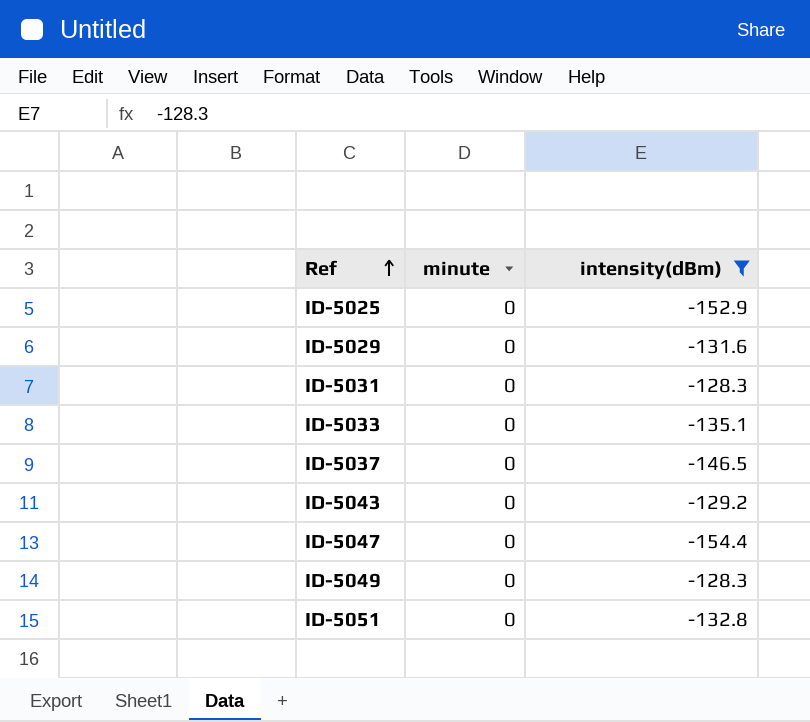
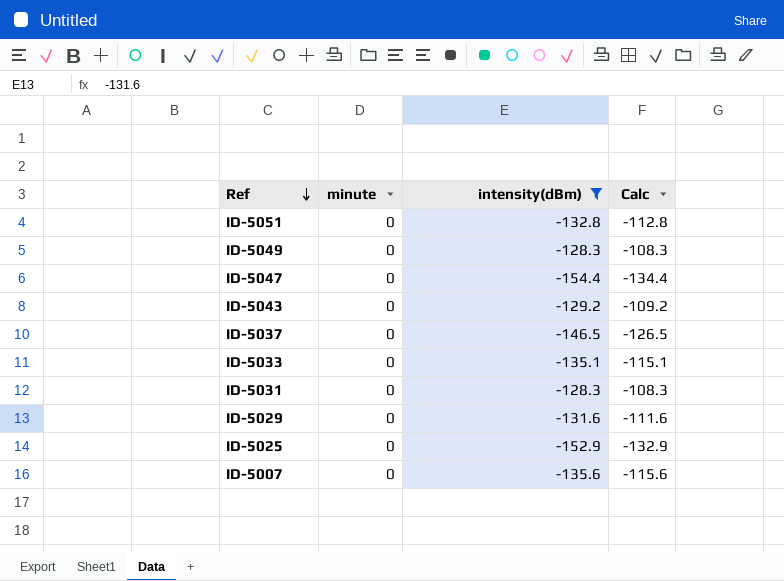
row order: Ref ascending -> Ref descending
column Calc | formula: none -> [intensity(dBm)] + 20
row ID-5007: none -> 0 | -135.6 | -115.6

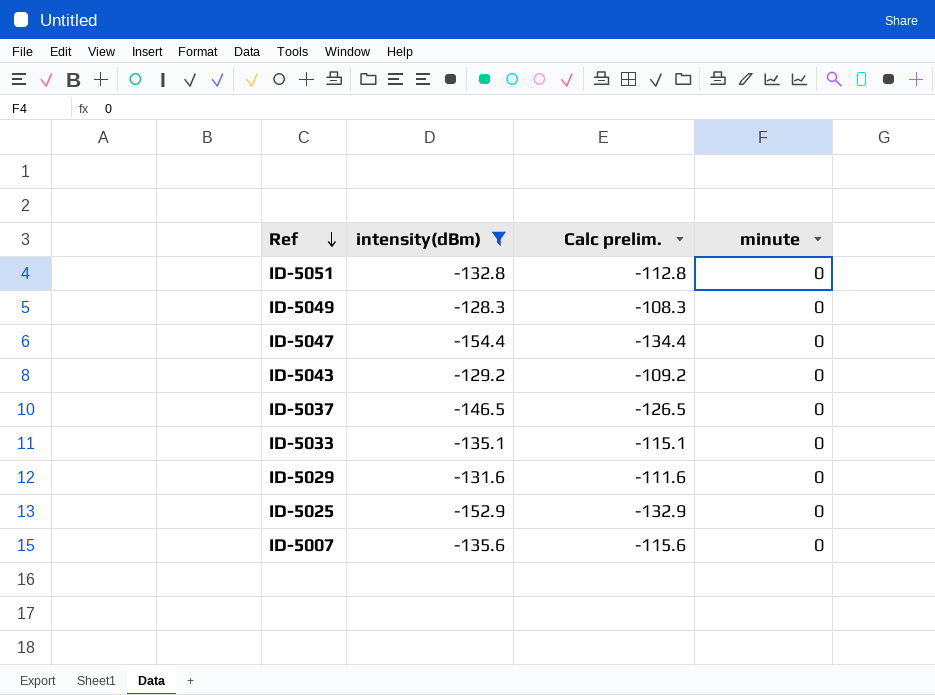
column name: Calc -> Calc prelim.
column minute | position: 2 -> 4
row ID-5031: 0 | -128.3 | -108.3 -> none

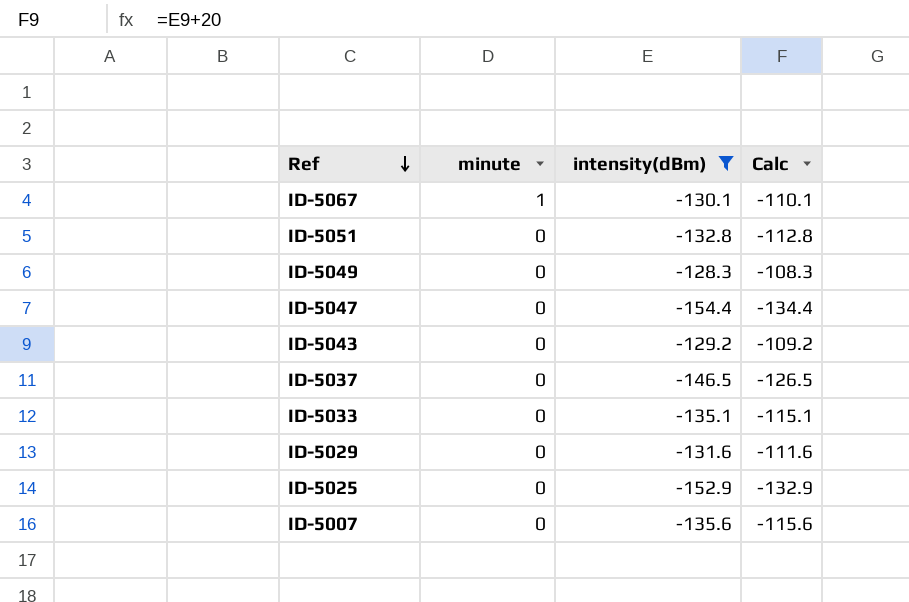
column minute | position: 4 -> 2
column name: Calc prelim. -> Calc
row ID-5067: none -> 1 | -130.1 | -110.1

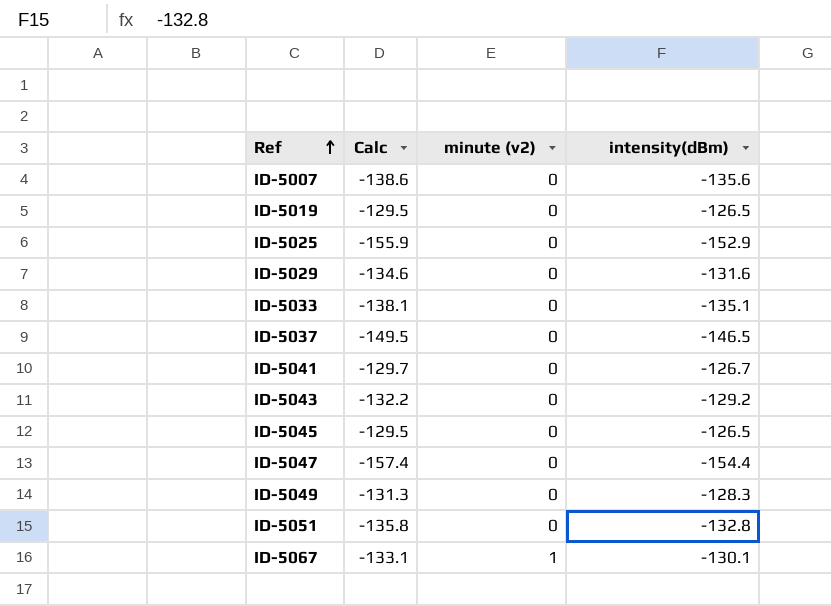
filter: intensity(dBm) <= -128.3 -> none
row order: Ref descending -> Ref ascending
column Calc | formula: [intensity(dBm)] + 20 -> [intensity(dBm)] - 3
column Calc | position: 4 -> 2
column name: minute -> minute (v2)

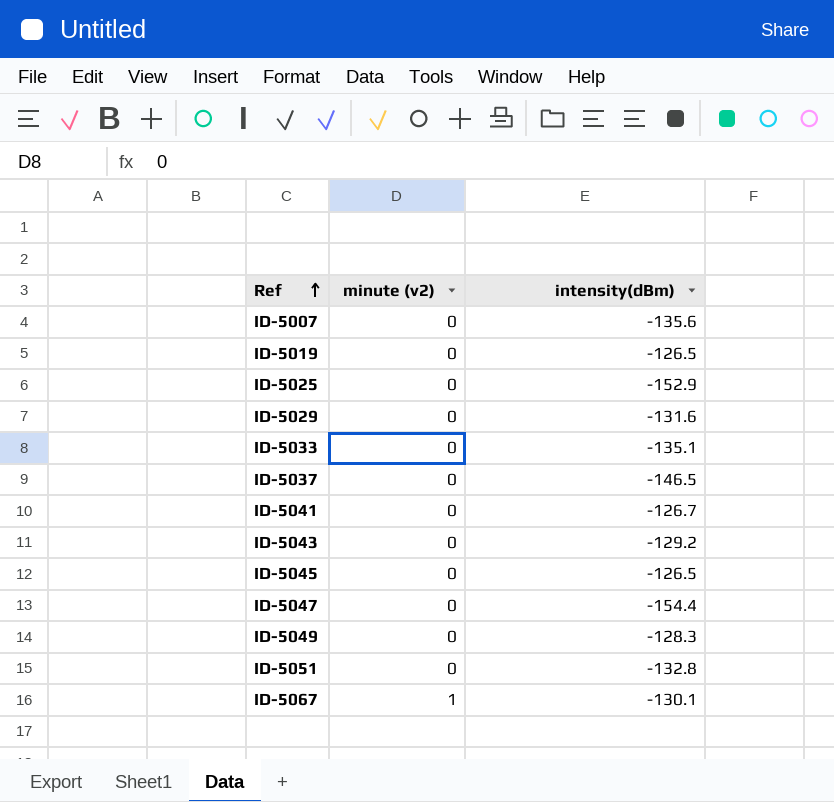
column Calc | formula: [intensity(dBm)] - 3 -> none

